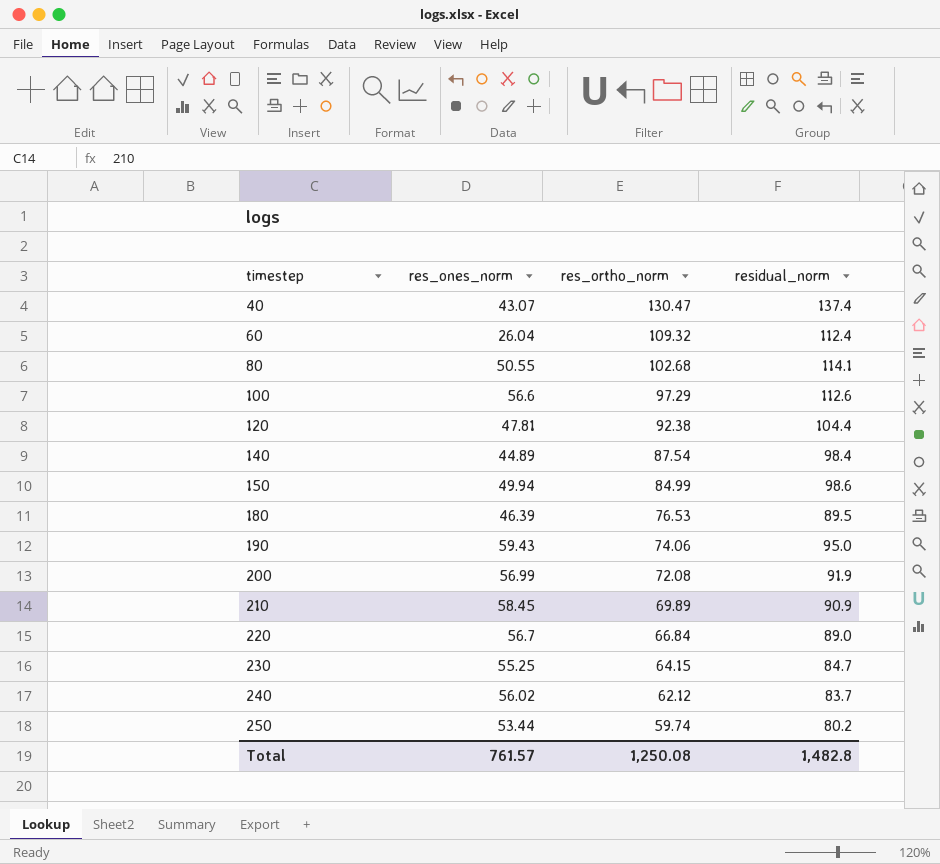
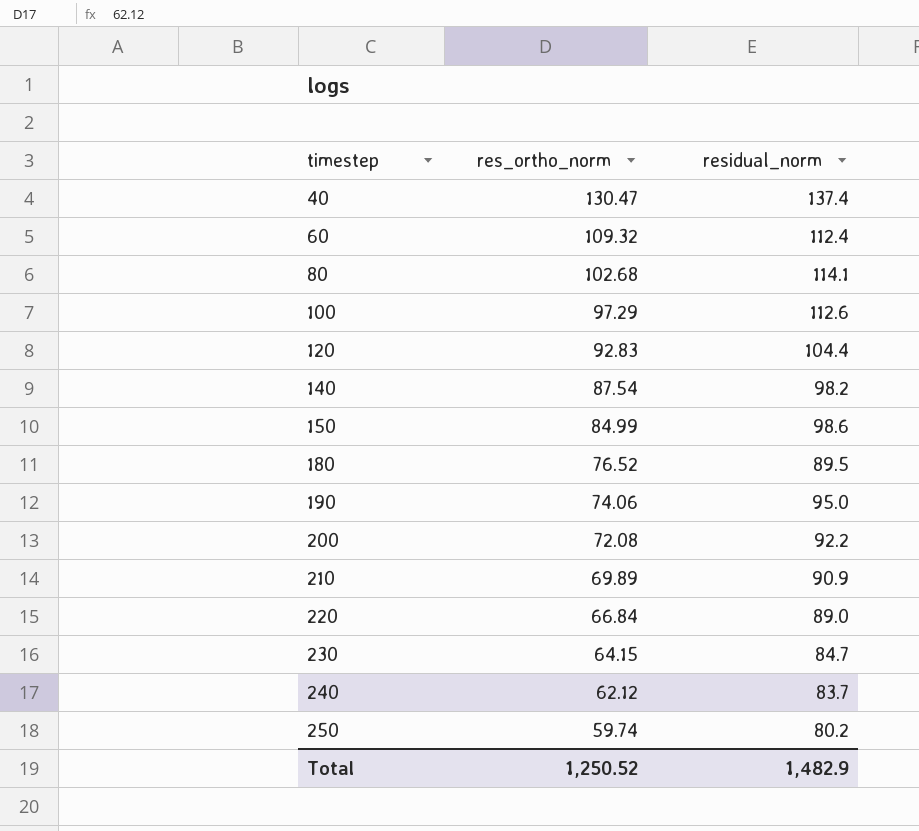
column res_ones_norm | position: 2 -> none
120 | res_ortho_norm: 92.38 -> 92.83
140 | residual_norm: 98.4 -> 98.2
180 | res_ortho_norm: 76.53 -> 76.52
200 | residual_norm: 91.9 -> 92.2
Total | res_ortho_norm: 1,250.08 -> 1,250.52
Total | residual_norm: 1,482.8 -> 1,482.9

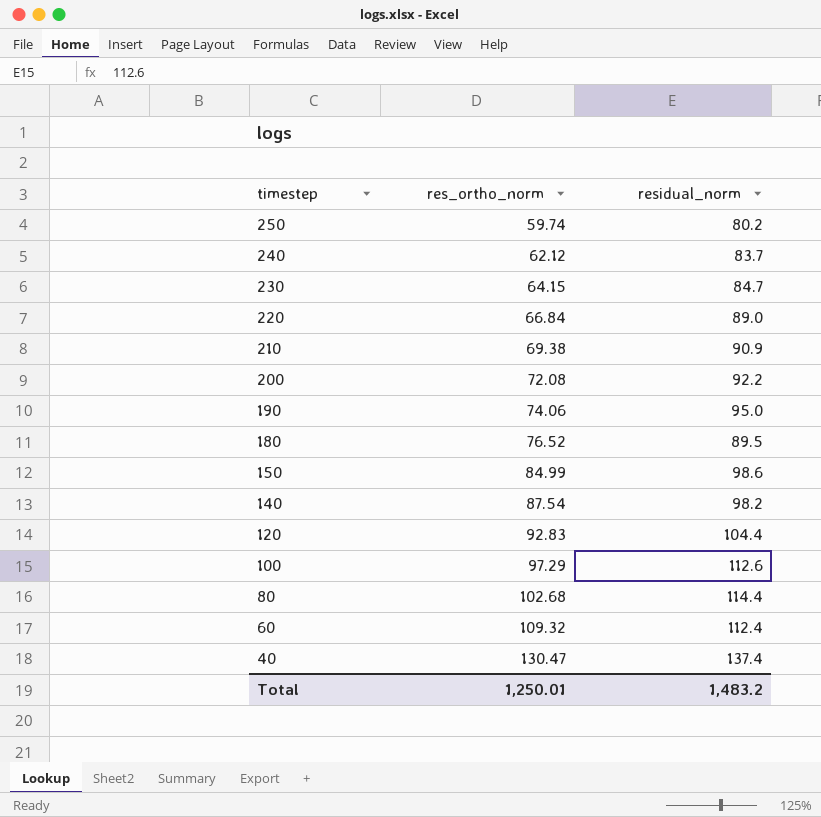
row order: timestep ascending -> timestep descending
210 | res_ortho_norm: 69.89 -> 69.38
80 | residual_norm: 114.1 -> 114.4
Total | res_ortho_norm: 1,250.52 -> 1,250.01
Total | residual_norm: 1,482.9 -> 1,483.2

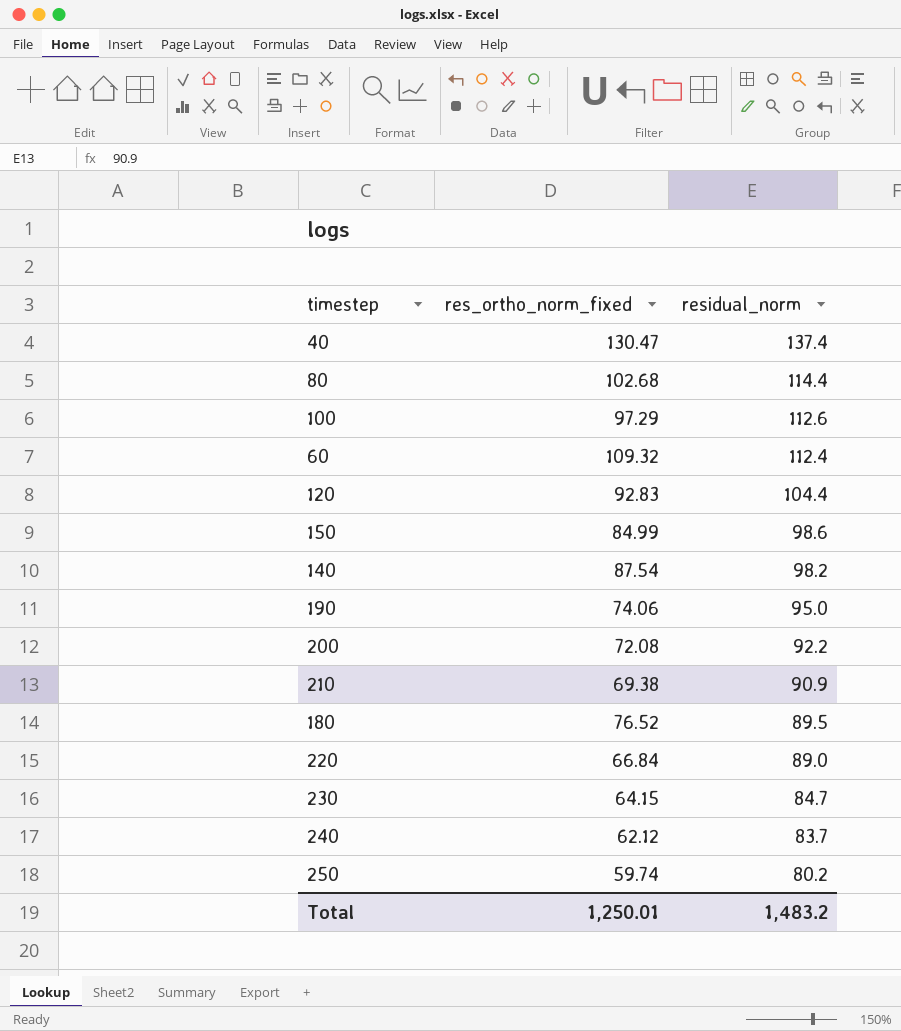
row order: timestep descending -> residual_norm descending
column name: res_ortho_norm -> res_ortho_norm_fixed

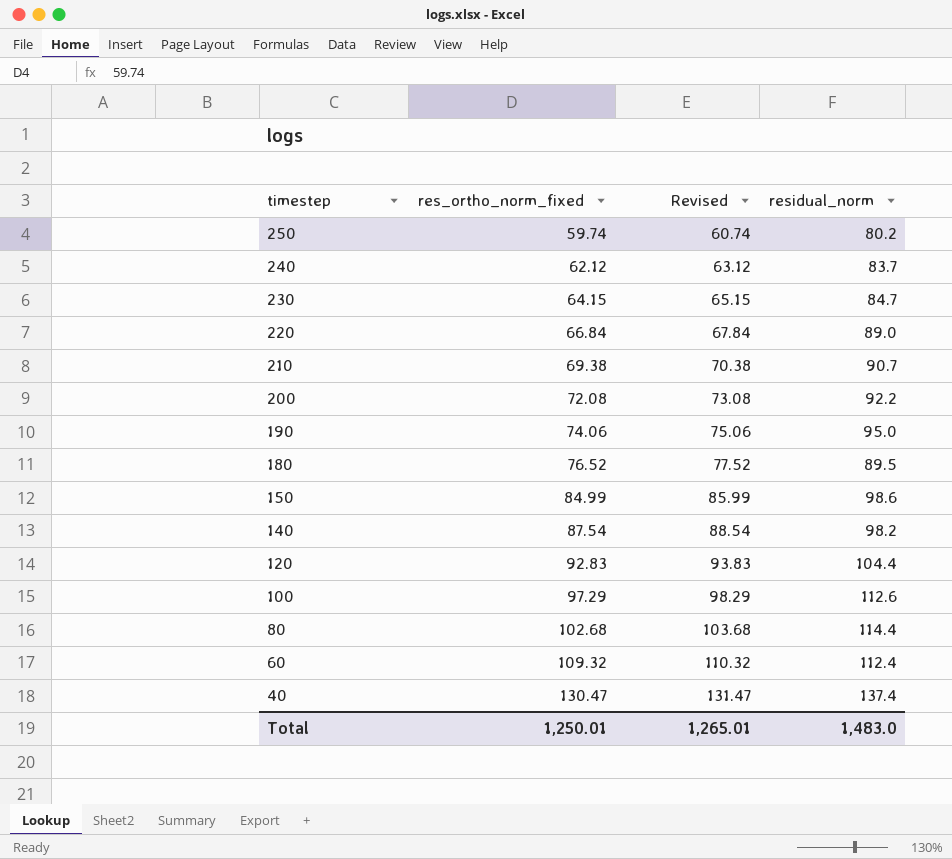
row order: residual_norm descending -> timestep descending
column Revised | formula: none -> [res_ortho_norm_fixed] + 1
210 | residual_norm: 90.9 -> 90.7
Total | residual_norm: 1,483.2 -> 1,483.0

